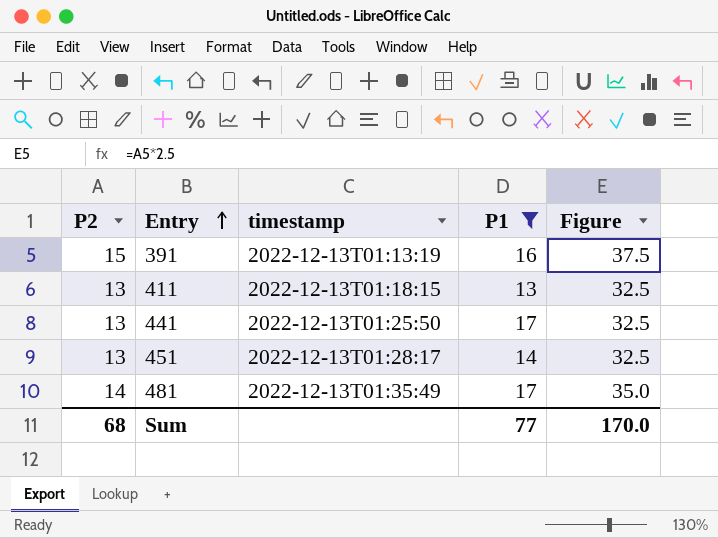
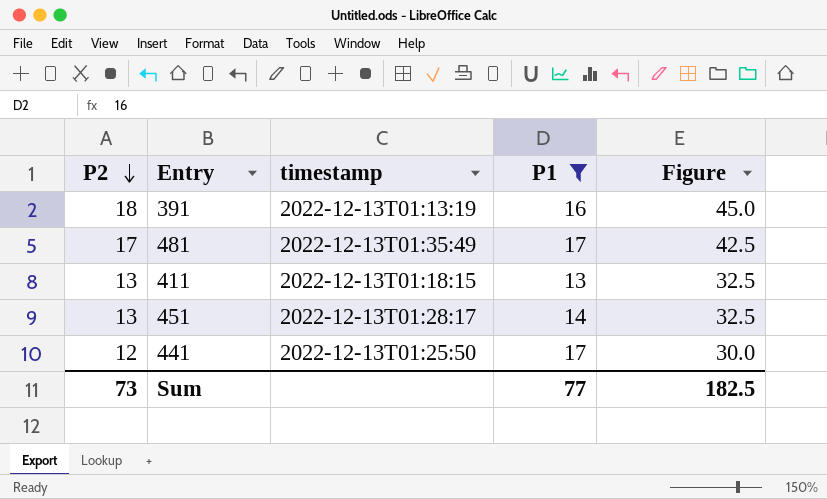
row order: Entry ascending -> P2 descending
391 | P2: 15 -> 18
391 | Figure: 37.5 -> 45.0
481 | P2: 14 -> 17
481 | Figure: 35.0 -> 42.5
441 | P2: 13 -> 12
441 | Figure: 32.5 -> 30.0
Sum | P2: 68 -> 73
Sum | Figure: 170.0 -> 182.5

